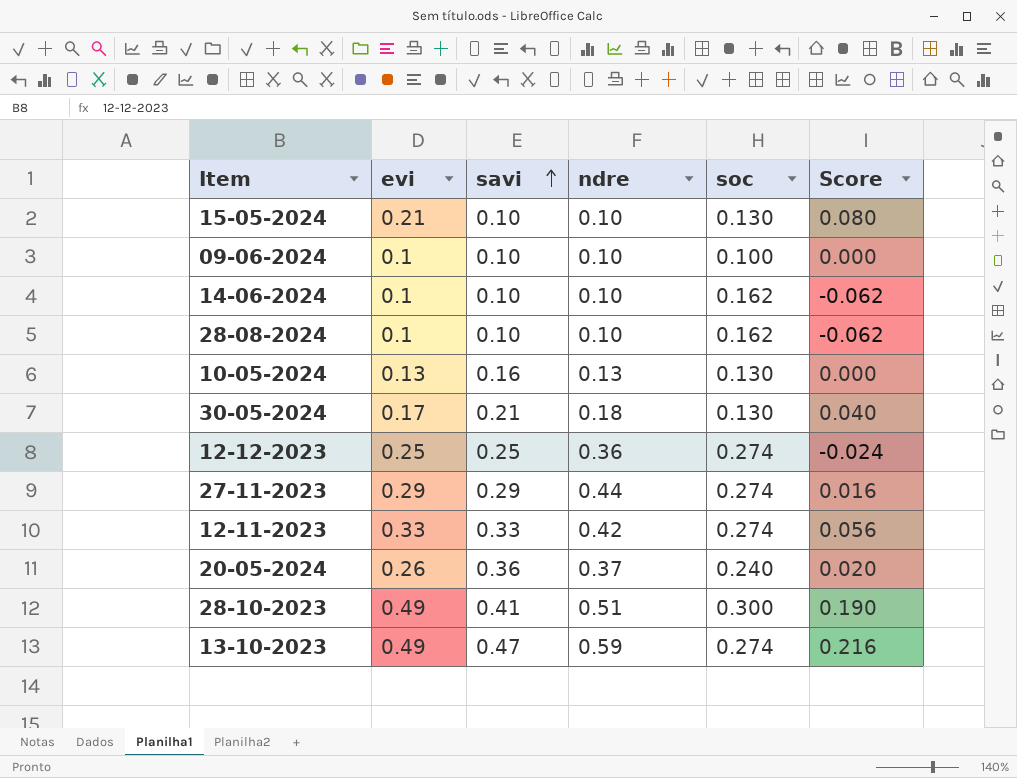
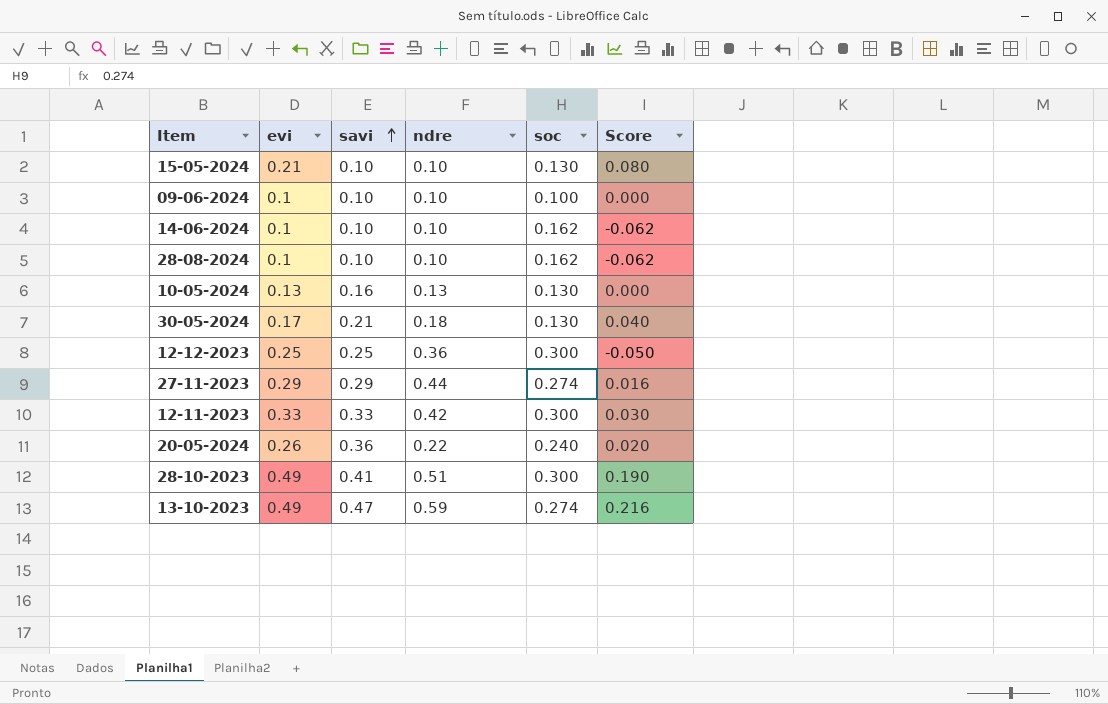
12-12-2023 | soc: 0.274 -> 0.300
12-12-2023 | Score: -0.024 -> -0.050
12-11-2023 | soc: 0.274 -> 0.300
12-11-2023 | Score: 0.056 -> 0.030
20-05-2024 | ndre: 0.37 -> 0.22

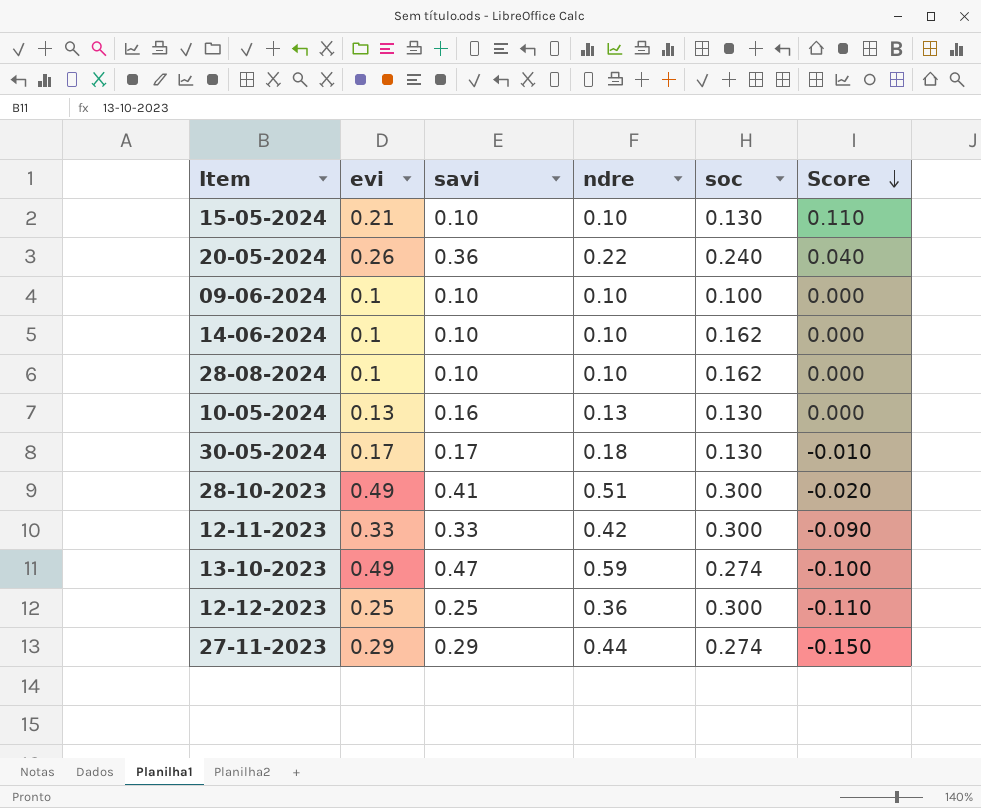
row order: savi ascending -> Score descending
column Score | formula: [evi] - [soc] -> [evi] - [ndre]
30-05-2024 | savi: 0.21 -> 0.17

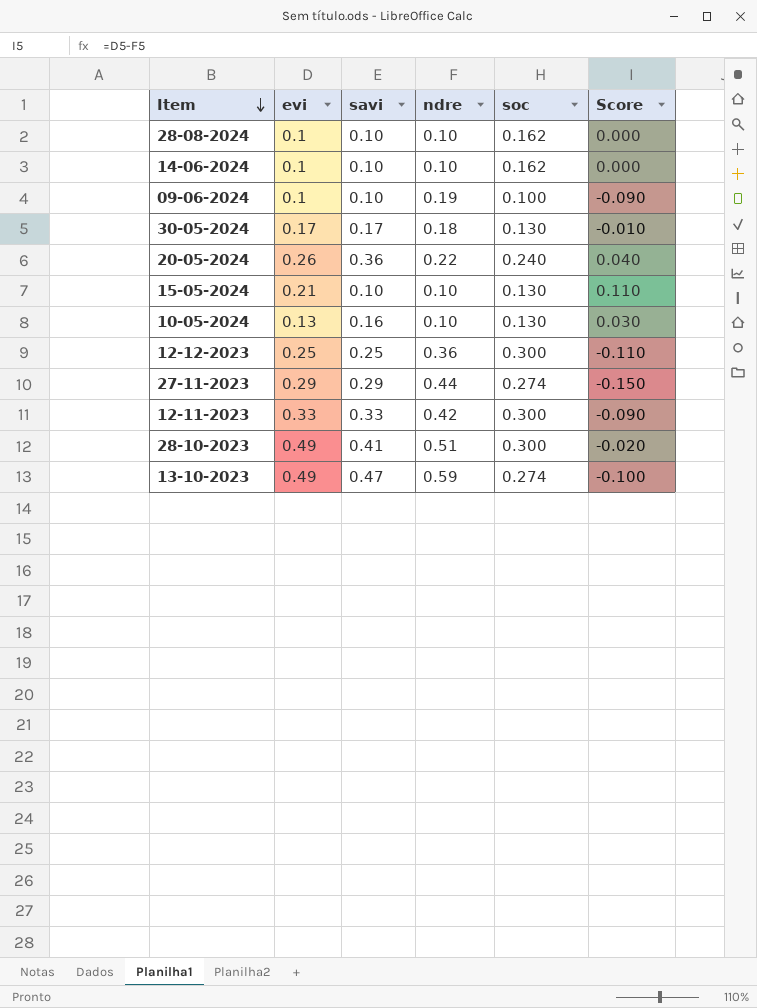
row order: Score descending -> Item descending
09-06-2024 | ndre: 0.10 -> 0.19
09-06-2024 | Score: 0.000 -> -0.090
10-05-2024 | ndre: 0.13 -> 0.10
10-05-2024 | Score: 0.000 -> 0.030

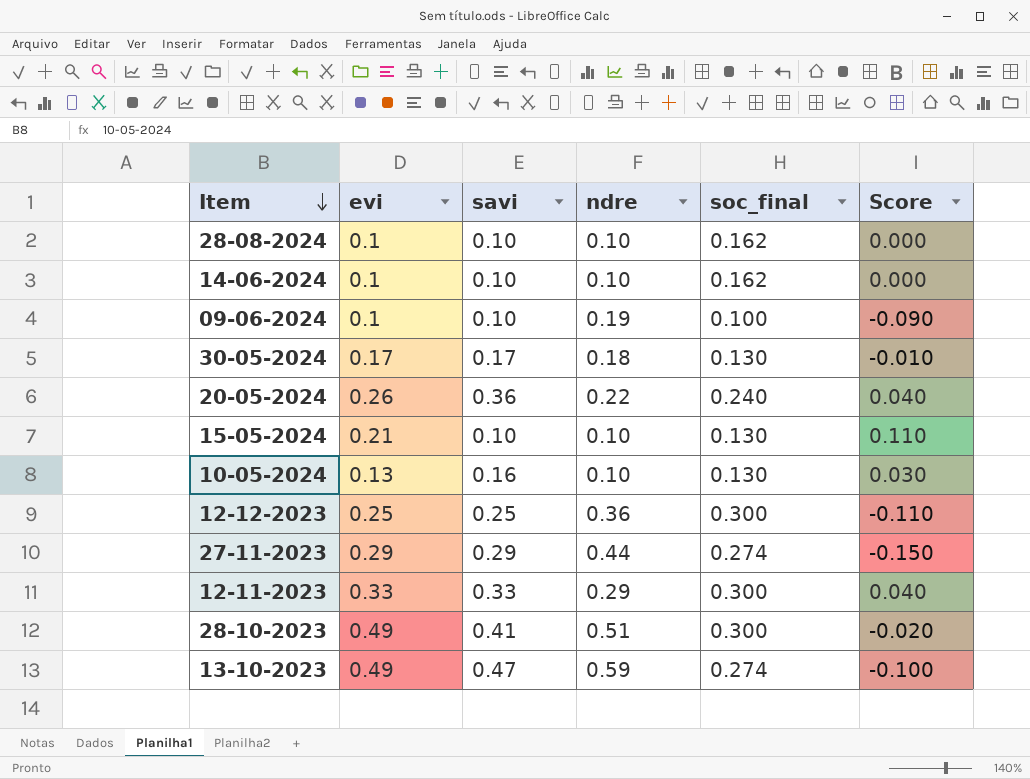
column name: soc -> soc_final
12-11-2023 | ndre: 0.42 -> 0.29
12-11-2023 | Score: -0.090 -> 0.040

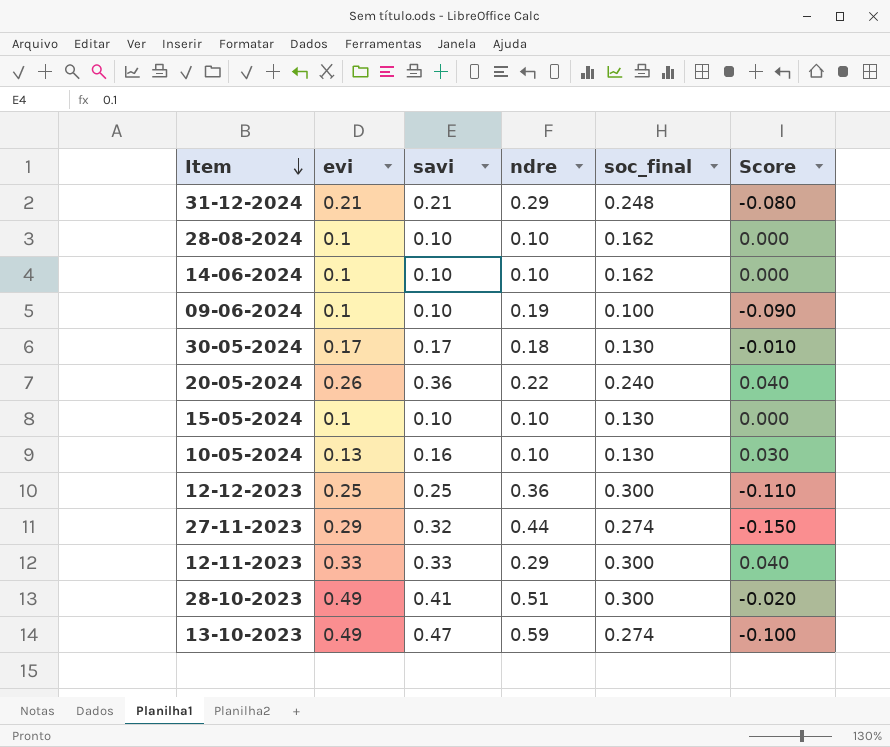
row 31-12-2024: none -> 0.21 | 0.21 | 0.29 | 0.248 | -0.080
15-05-2024 | evi: 0.21 -> 0.1
15-05-2024 | Score: 0.110 -> 0.000
27-11-2023 | savi: 0.29 -> 0.32

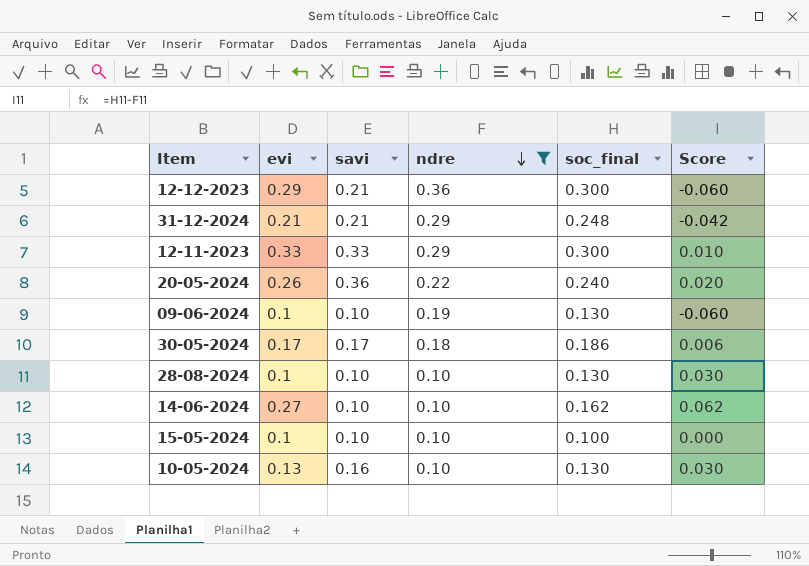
filter: none -> ndre <= 0.36
row order: Item descending -> ndre descending
column Score | formula: [evi] - [ndre] -> [soc_final] - [ndre]
12-12-2023 | evi: 0.25 -> 0.29
12-12-2023 | savi: 0.25 -> 0.21
09-06-2024 | soc_final: 0.100 -> 0.130
30-05-2024 | soc_final: 0.130 -> 0.186
28-08-2024 | soc_final: 0.162 -> 0.130
14-06-2024 | evi: 0.1 -> 0.27
15-05-2024 | soc_final: 0.130 -> 0.100

